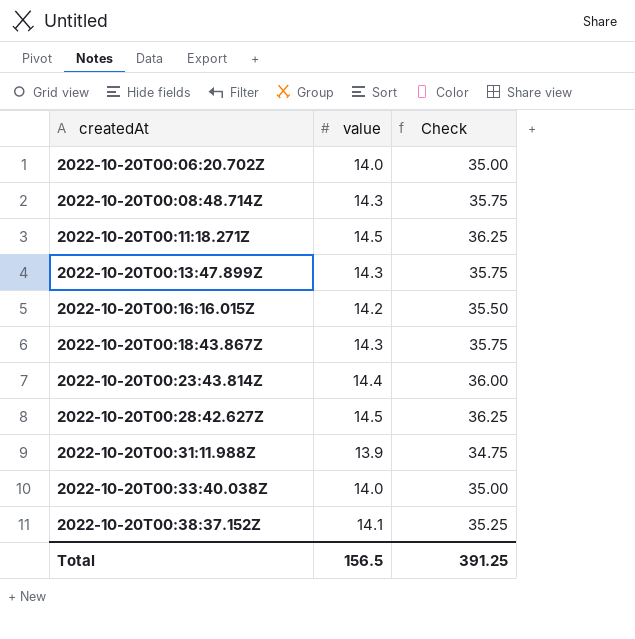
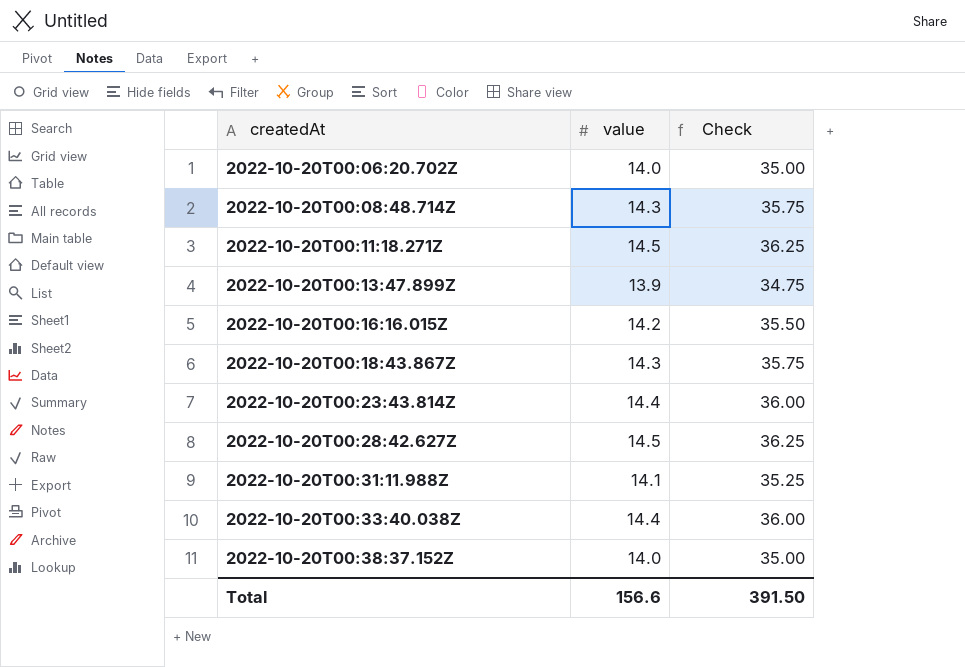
2022-10-20T00:13:47.899Z | value: 14.3 -> 13.9
2022-10-20T00:13:47.899Z | Check: 35.75 -> 34.75
2022-10-20T00:31:11.988Z | value: 13.9 -> 14.1
2022-10-20T00:31:11.988Z | Check: 34.75 -> 35.25
2022-10-20T00:33:40.038Z | value: 14.0 -> 14.4
2022-10-20T00:33:40.038Z | Check: 35.00 -> 36.00
2022-10-20T00:38:37.152Z | value: 14.1 -> 14.0
2022-10-20T00:38:37.152Z | Check: 35.25 -> 35.00
Total | value: 156.5 -> 156.6
Total | Check: 391.25 -> 391.50

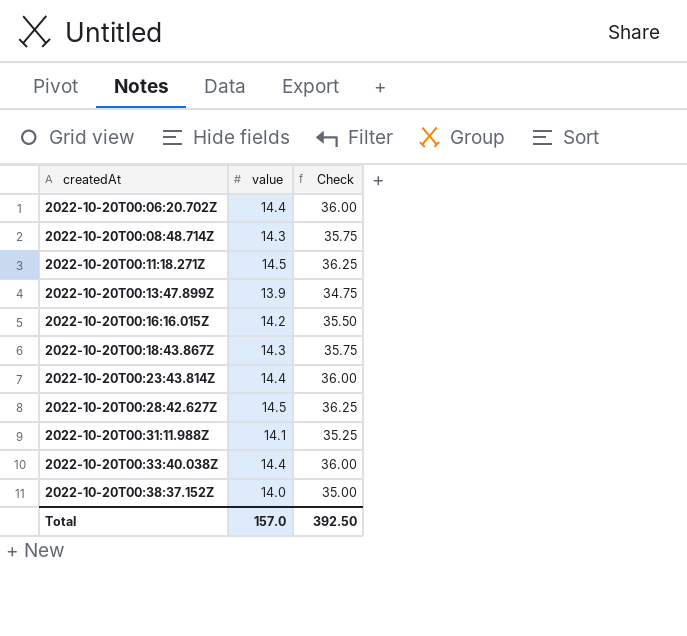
2022-10-20T00:06:20.702Z | value: 14.0 -> 14.4
2022-10-20T00:06:20.702Z | Check: 35.00 -> 36.00
Total | value: 156.6 -> 157.0
Total | Check: 391.50 -> 392.50

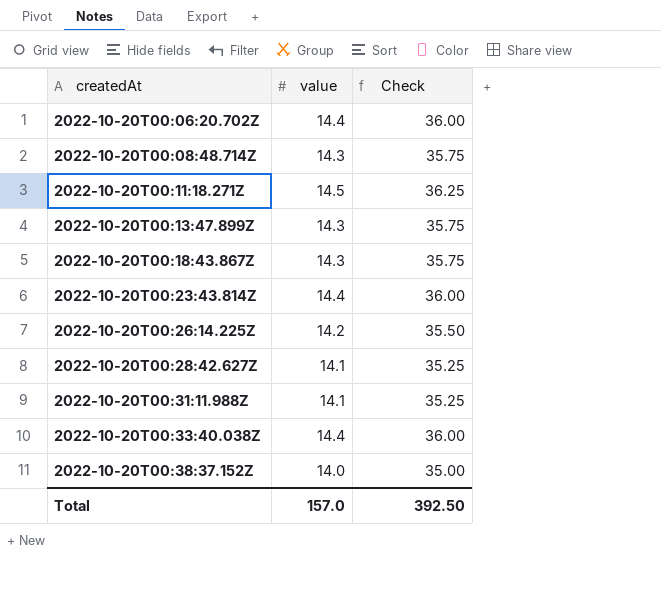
row 2022-10-20T00:16:16.015Z: 14.2 | 35.50 -> none
2022-10-20T00:13:47.899Z | value: 13.9 -> 14.3
2022-10-20T00:13:47.899Z | Check: 34.75 -> 35.75
row 2022-10-20T00:26:14.225Z: none -> 14.2 | 35.50
2022-10-20T00:28:42.627Z | value: 14.5 -> 14.1
2022-10-20T00:28:42.627Z | Check: 36.25 -> 35.25

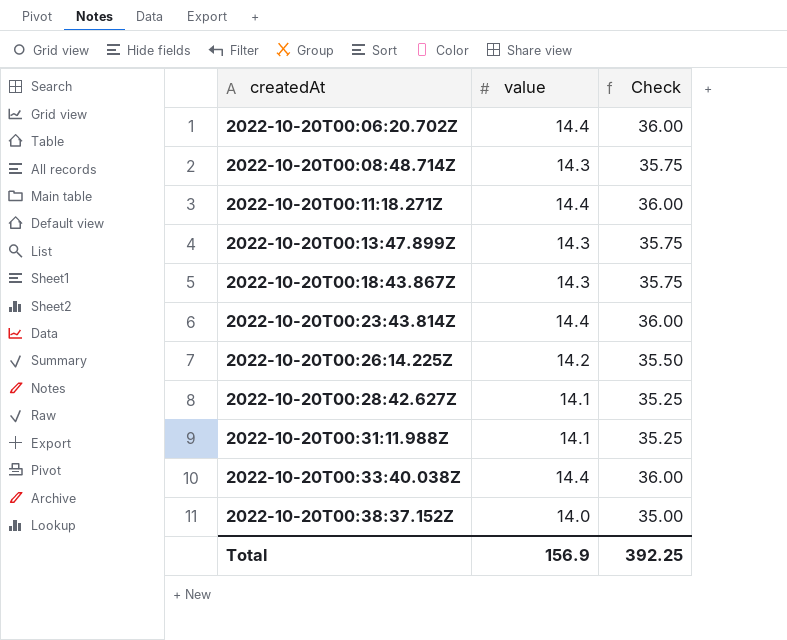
2022-10-20T00:11:18.271Z | value: 14.5 -> 14.4
2022-10-20T00:11:18.271Z | Check: 36.25 -> 36.00
Total | value: 157.0 -> 156.9
Total | Check: 392.50 -> 392.25

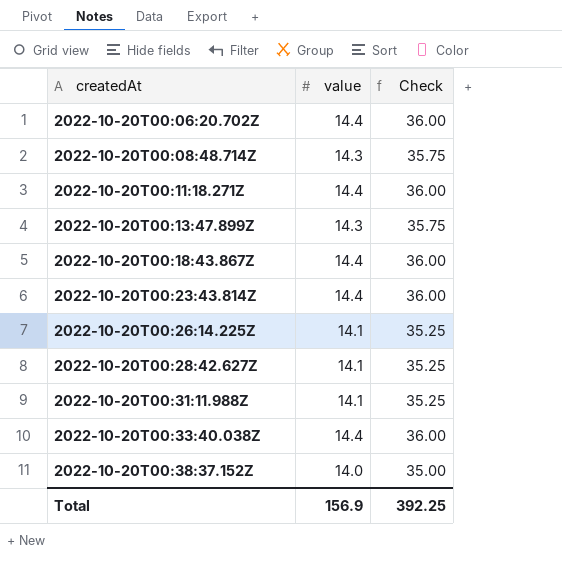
2022-10-20T00:18:43.867Z | value: 14.3 -> 14.4
2022-10-20T00:18:43.867Z | Check: 35.75 -> 36.00
2022-10-20T00:26:14.225Z | value: 14.2 -> 14.1
2022-10-20T00:26:14.225Z | Check: 35.50 -> 35.25

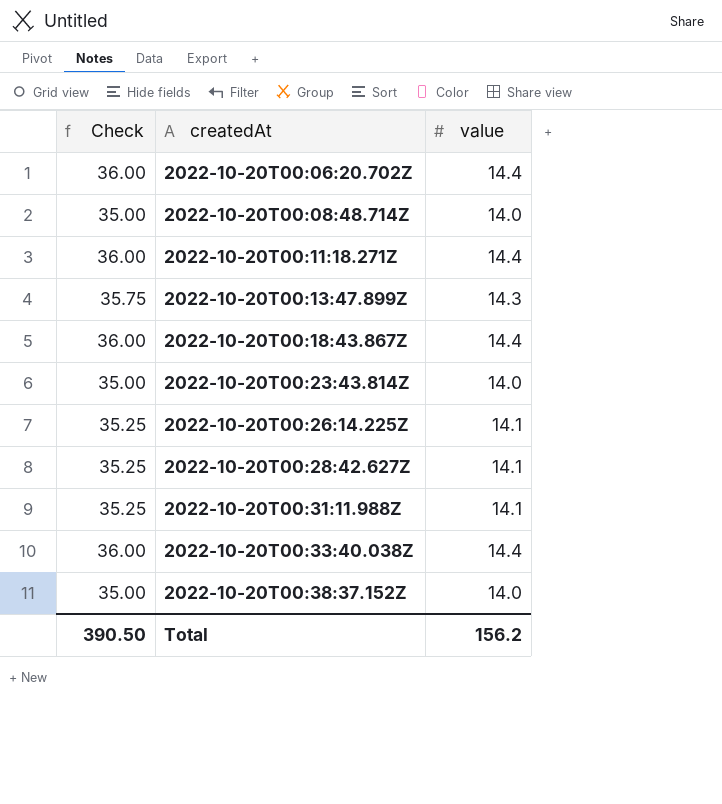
column Check | position: 3 -> 1
2022-10-20T00:08:48.714Z | Check: 35.75 -> 35.00
2022-10-20T00:08:48.714Z | value: 14.3 -> 14.0
2022-10-20T00:23:43.814Z | Check: 36.00 -> 35.00
2022-10-20T00:23:43.814Z | value: 14.4 -> 14.0
Total | Check: 392.25 -> 390.50
Total | value: 156.9 -> 156.2

